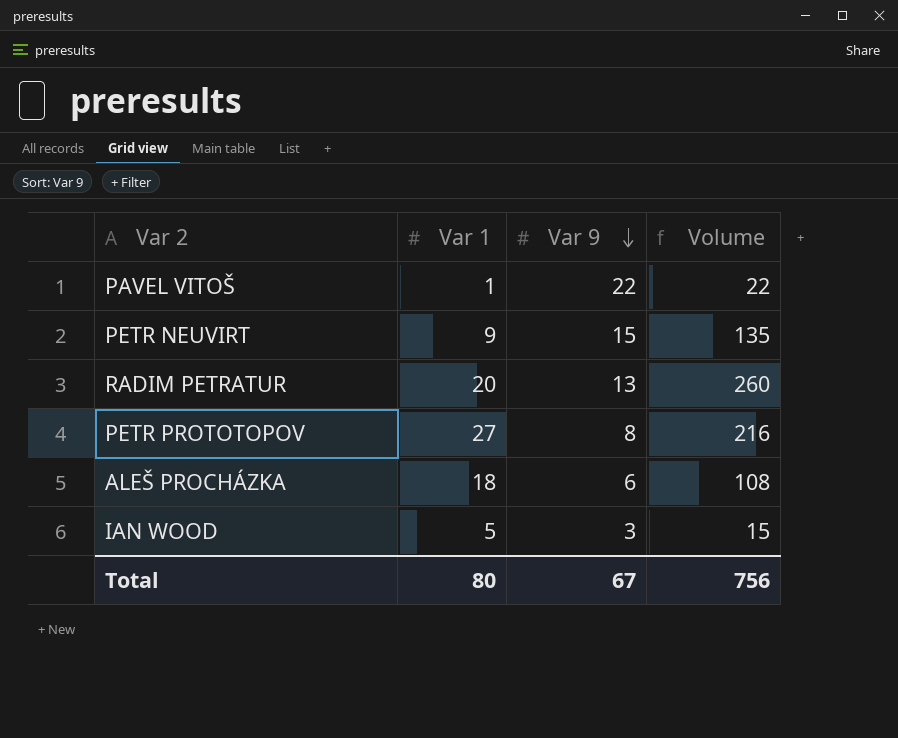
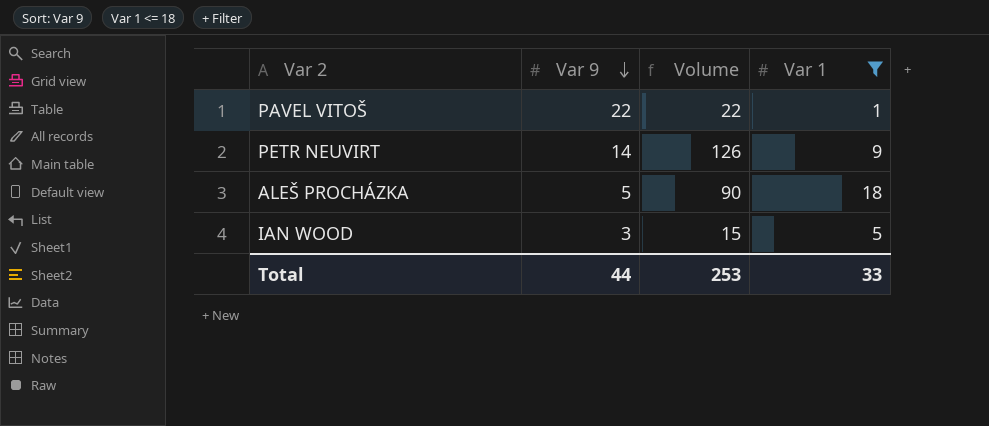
filter: none -> Var 1 <= 18
column Var 1 | position: 2 -> 4
PETR NEUVIRT | Var 9: 15 -> 14
PETR NEUVIRT | Volume: 135 -> 126
ALEŠ PROCHÁZKA | Var 9: 6 -> 5
ALEŠ PROCHÁZKA | Volume: 108 -> 90
Total | Var 9: 67 -> 44
Total | Volume: 756 -> 253
Total | Var 1: 80 -> 33

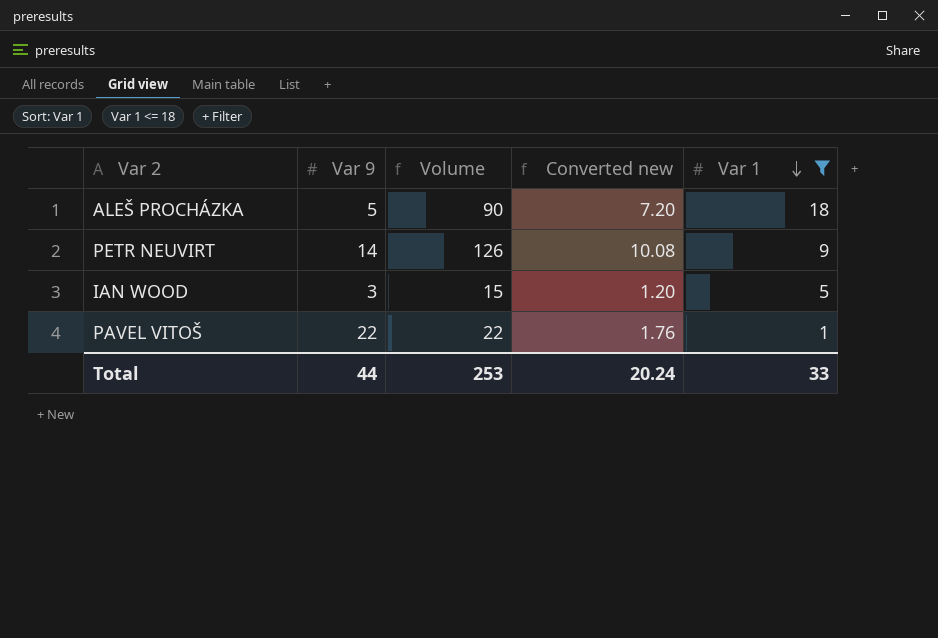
row order: Var 9 descending -> Var 1 descending
column Converted new | formula: none -> [Volume] * 0.08

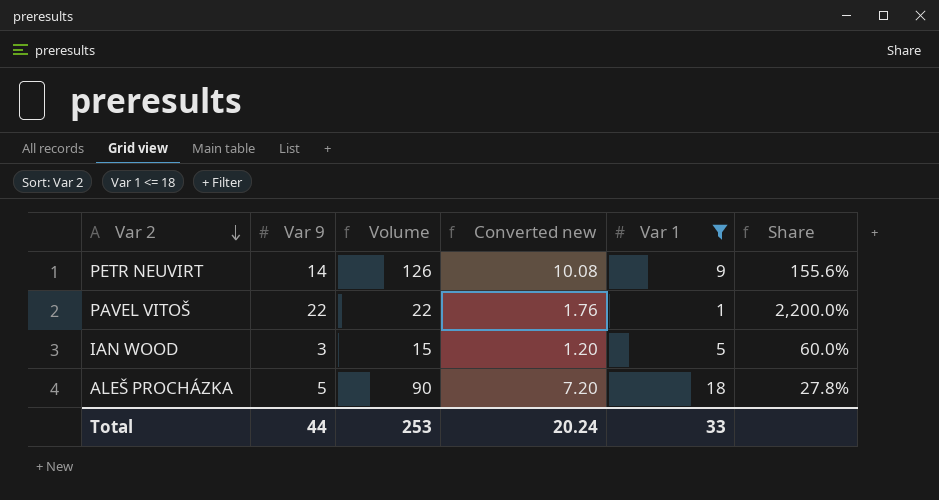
row order: Var 1 descending -> Var 2 descending
column Share | formula: none -> [Var 9] / [Var 1]

